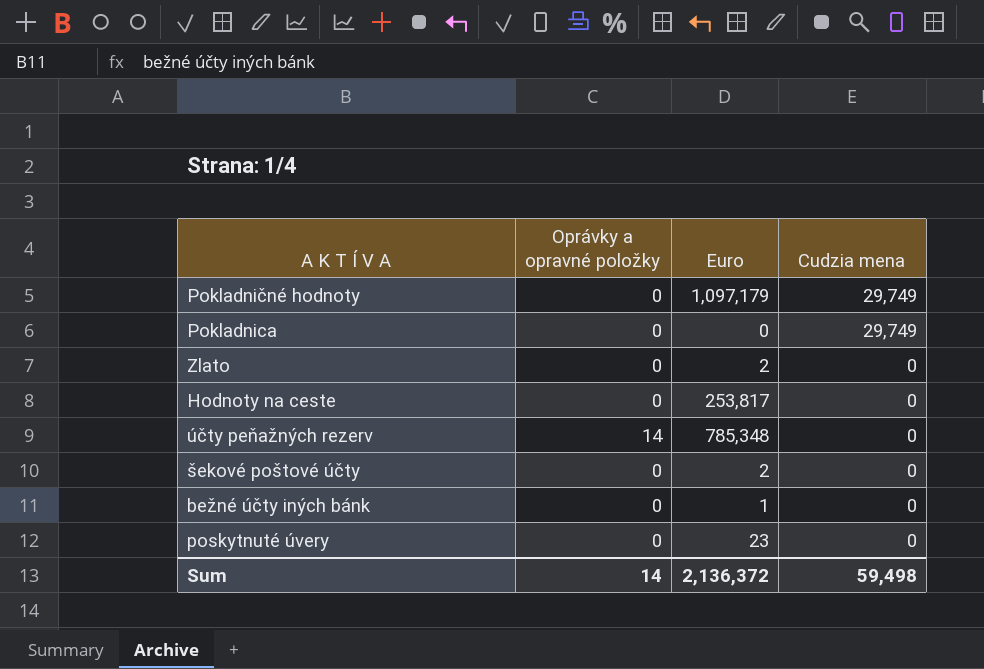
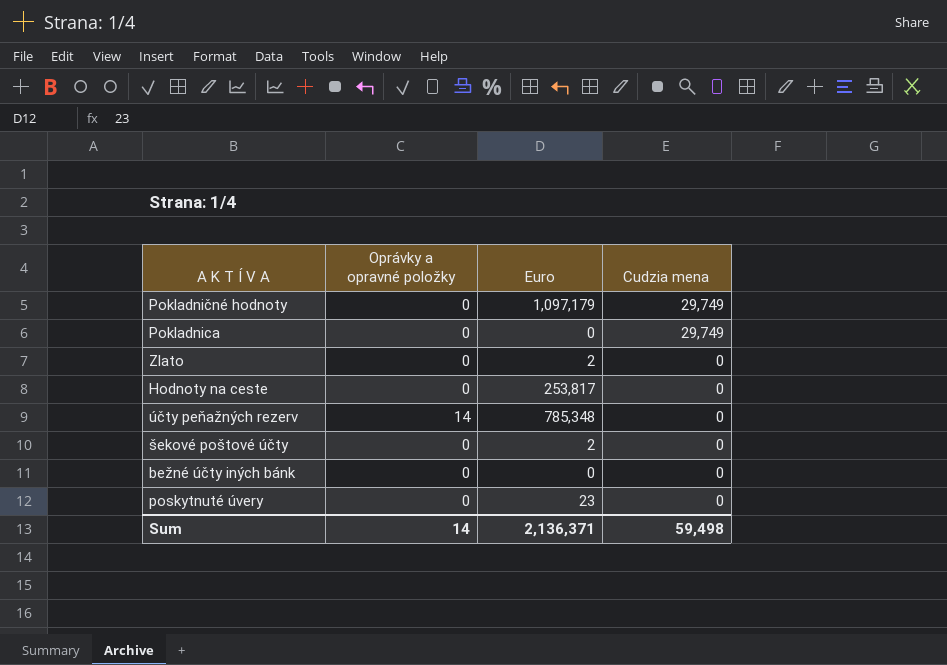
bežné účty iných bánk | Euro: 1 -> 0
Sum | Euro: 2,136,372 -> 2,136,371

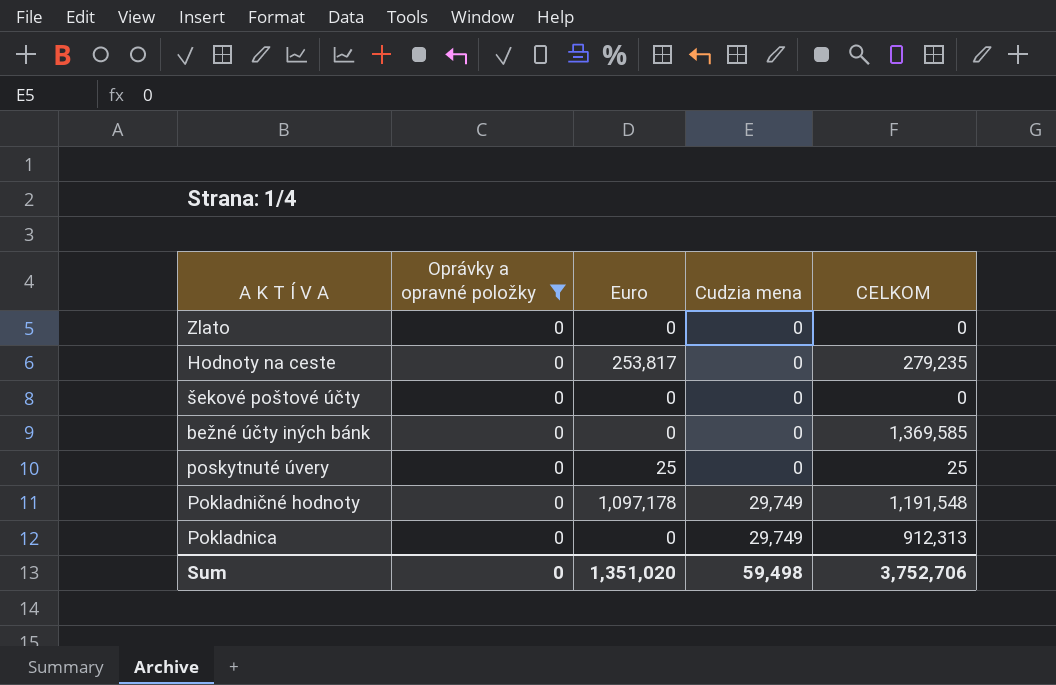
filter: none -> Oprávky a opravné položky = 0
row order: Cudzia mena descending -> Cudzia mena ascending
column CELKOM | position: none -> 5
Zlato | Euro: 2 -> 0
šekové poštové účty | Euro: 2 -> 0
poskytnuté úvery | Euro: 23 -> 25
Pokladničné hodnoty | Euro: 1,097,179 -> 1,097,178
Sum | Oprávky a opravné položky: 14 -> 0
Sum | Euro: 2,136,371 -> 1,351,020

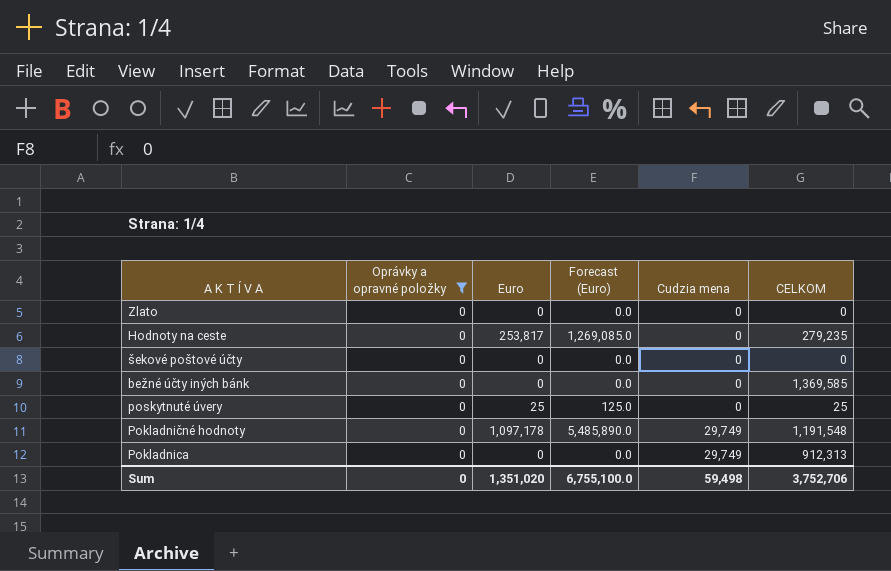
column Forecast (Euro) | formula: none -> [Euro] * 5

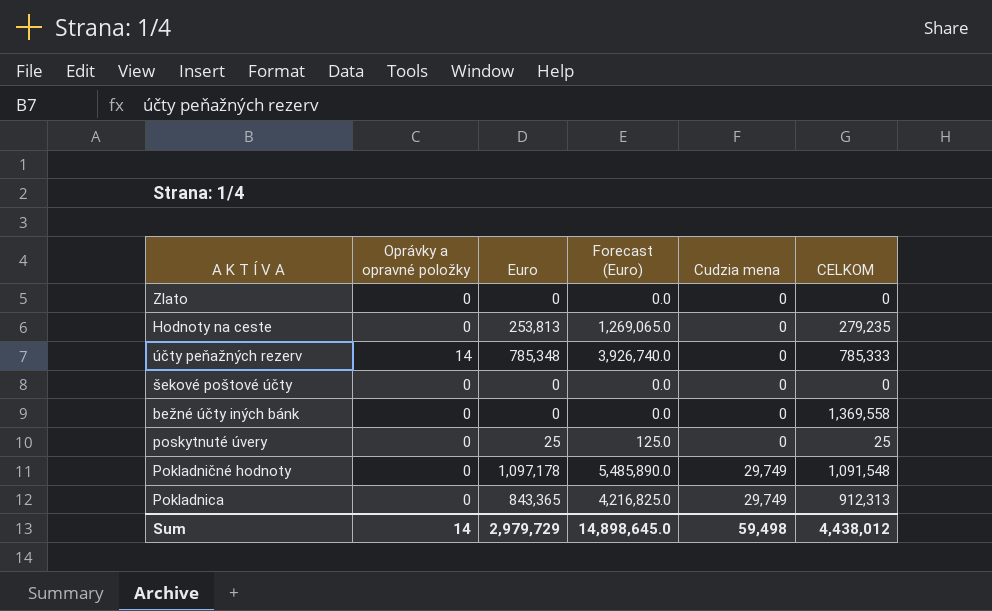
filter: Oprávky a opravné položky = 0 -> none
Hodnoty na ceste | Euro: 253,817 -> 253,813
Hodnoty na ceste | Forecast (Euro): 1,269,085.0 -> 1,269,065.0
bežné účty iných bánk | CELKOM: 1,369,585 -> 1,369,558
Pokladničné hodnoty | CELKOM: 1,191,548 -> 1,091,548
Pokladnica | Euro: 0 -> 843,365
Pokladnica | Forecast (Euro): 0.0 -> 4,216,825.0
Sum | Oprávky a opravné položky: 0 -> 14
Sum | Euro: 1,351,020 -> 2,979,729
Sum | Forecast (Euro): 6,755,100.0 -> 14,898,645.0
Sum | CELKOM: 3,752,706 -> 4,438,012

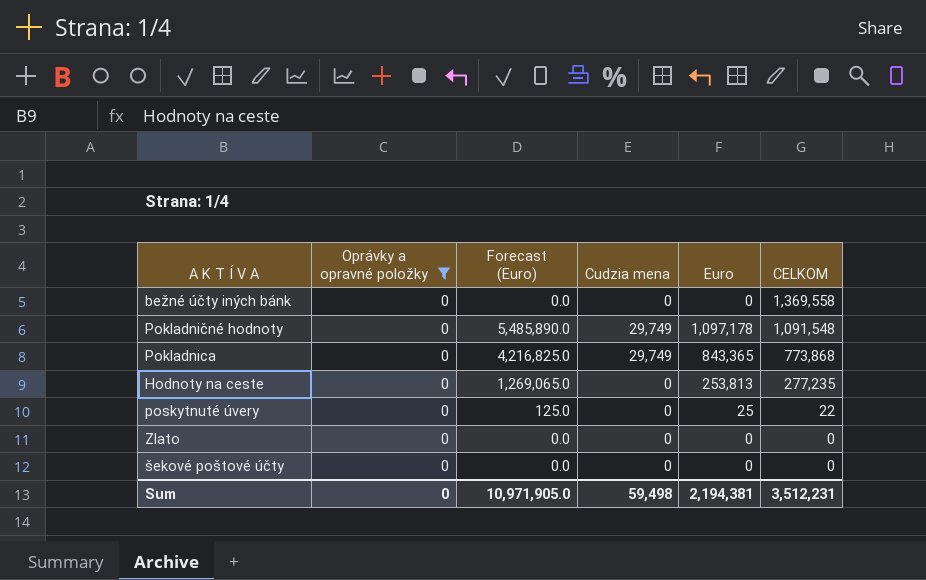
filter: none -> Oprávky a opravné položky = 0
row order: Cudzia mena ascending -> CELKOM descending
column Euro | position: 3 -> 5
Pokladnica | CELKOM: 912,313 -> 773,868
Hodnoty na ceste | CELKOM: 279,235 -> 277,235
poskytnuté úvery | CELKOM: 25 -> 22
Sum | Oprávky a opravné položky: 14 -> 0
Sum | Forecast (Euro): 14,898,645.0 -> 10,971,905.0
Sum | Euro: 2,979,729 -> 2,194,381
Sum | CELKOM: 4,438,012 -> 3,512,231

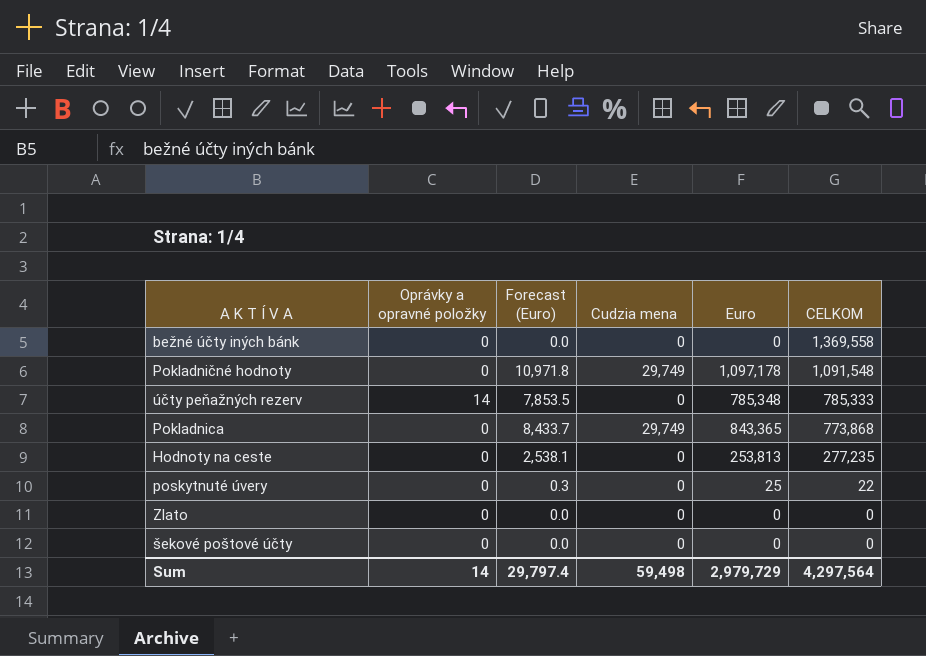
filter: Oprávky a opravné položky = 0 -> none
column Forecast (Euro) | formula: [Euro] * 5 -> [Euro] * 0.01
Sum | Oprávky a opravné položky: 0 -> 14
Sum | Forecast (Euro): 10,971,905.0 -> 29,797.4
Sum | Euro: 2,194,381 -> 2,979,729
Sum | CELKOM: 3,512,231 -> 4,297,564

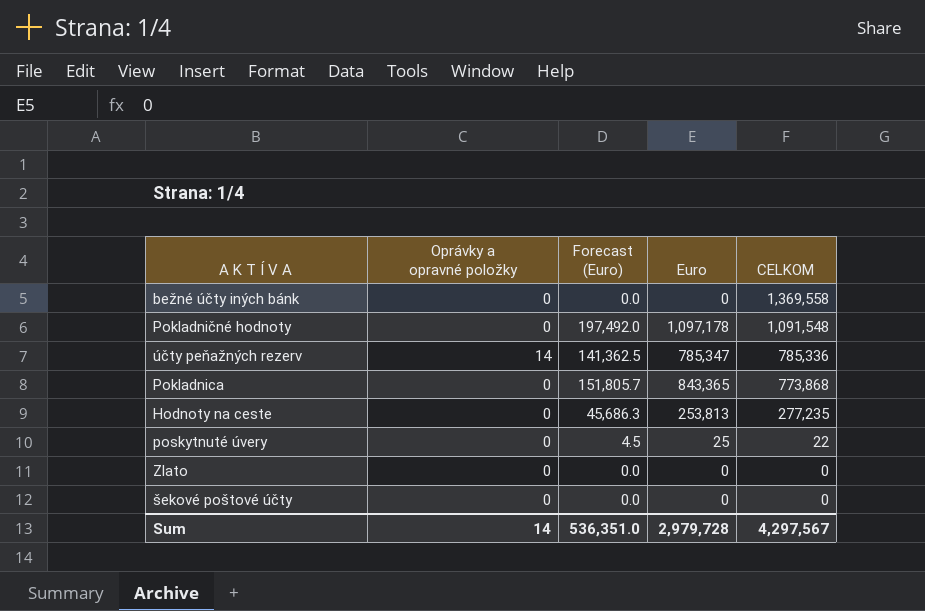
column Cudzia mena | position: 4 -> none
column Forecast (Euro) | formula: [Euro] * 0.01 -> [Euro] * 0.18
účty peňažných rezerv | Euro: 785,348 -> 785,347
účty peňažných rezerv | CELKOM: 785,333 -> 785,336
Sum | Forecast (Euro): 29,797.4 -> 536,351.0
Sum | Euro: 2,979,729 -> 2,979,728
Sum | CELKOM: 4,297,564 -> 4,297,567

